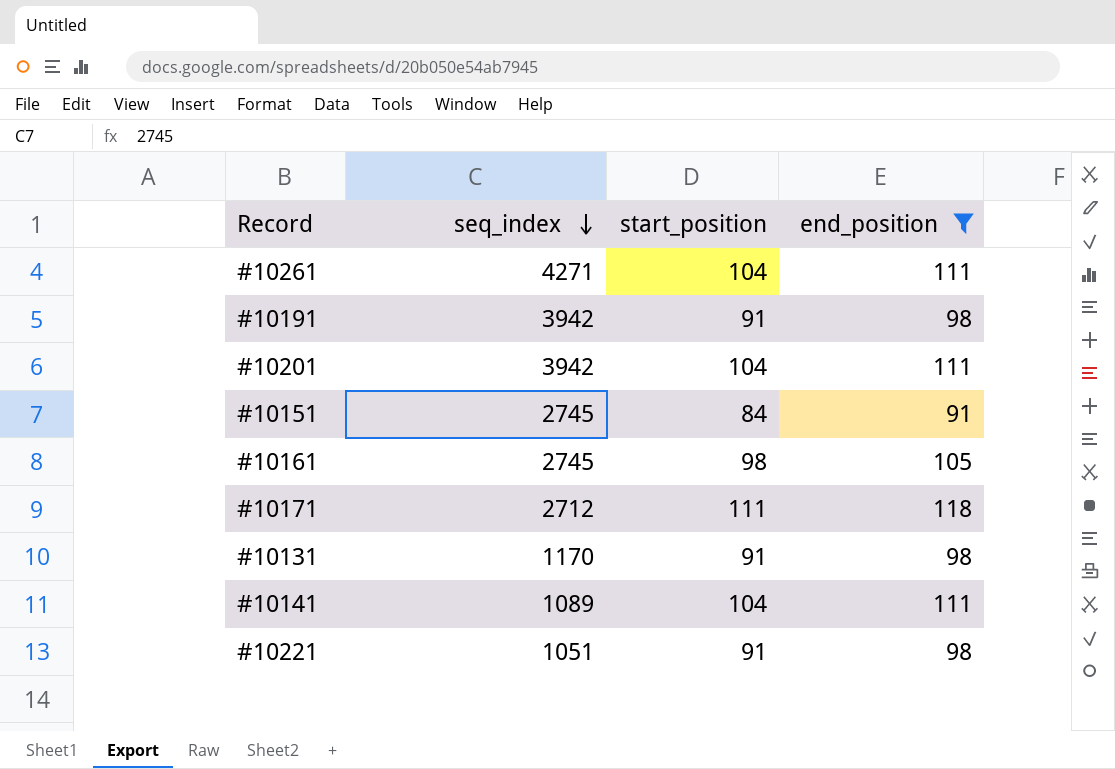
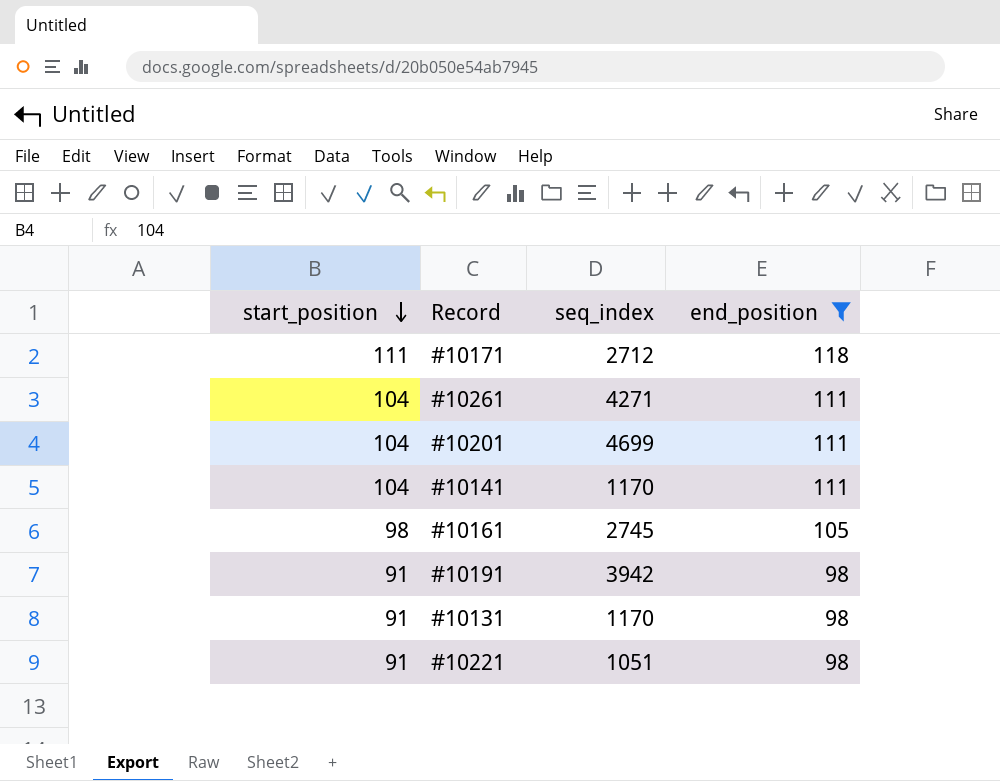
row order: seq_index descending -> start_position descending
column start_position | position: 3 -> 1
row #10151: 2745 | 84 | 91 -> none
#10201 | seq_index: 3942 -> 4699
#10141 | seq_index: 1089 -> 1170

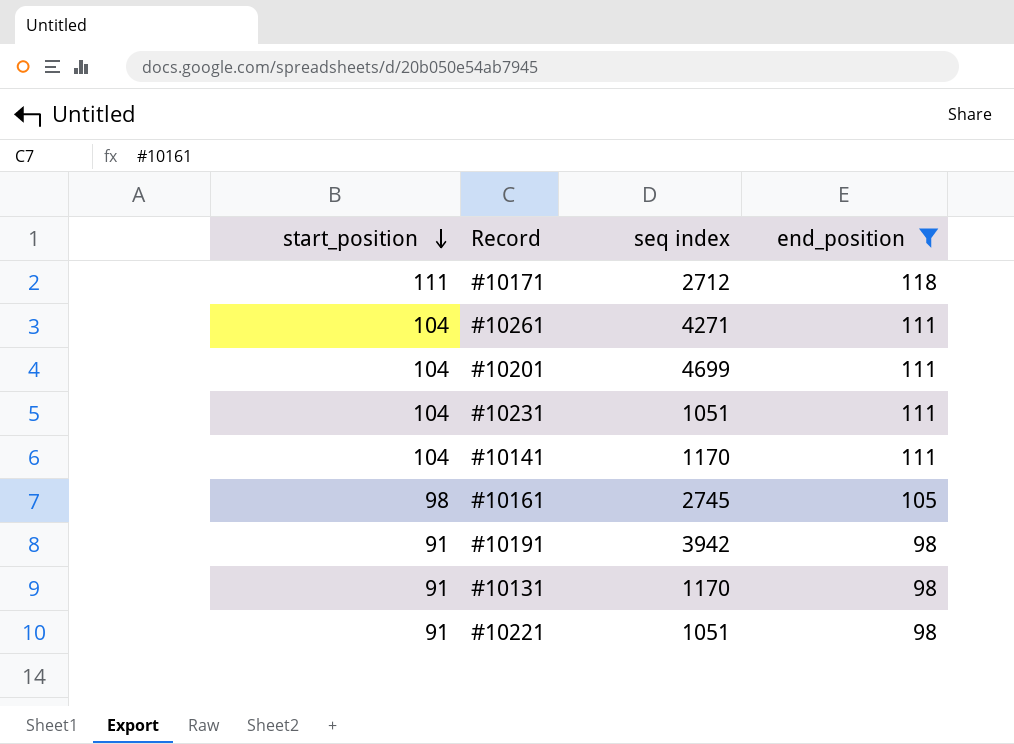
column name: seq_index -> seq index
row #10231: none -> 104 | 1051 | 111

